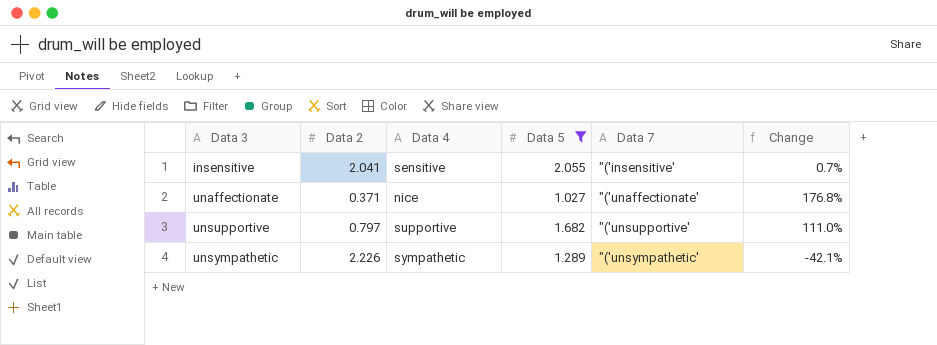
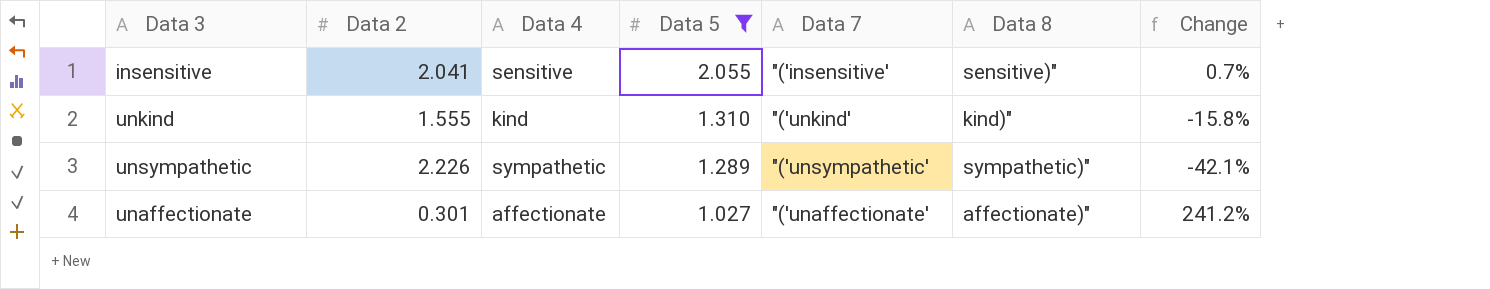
row order: Data 3 ascending -> Data 5 descending
column Data 8 | position: none -> 6
row unsupportive: 0.797 | supportive | 1.682 | "('unsupportive' | 111.0% -> none
row unkind: none -> 1.555 | kind | 1.310 | "('unkind' | kind)" | -15.8%
unaffectionate | Data 2: 0.371 -> 0.301
unaffectionate | Data 4: nice -> affectionate
unaffectionate | Change: 176.8% -> 241.2%

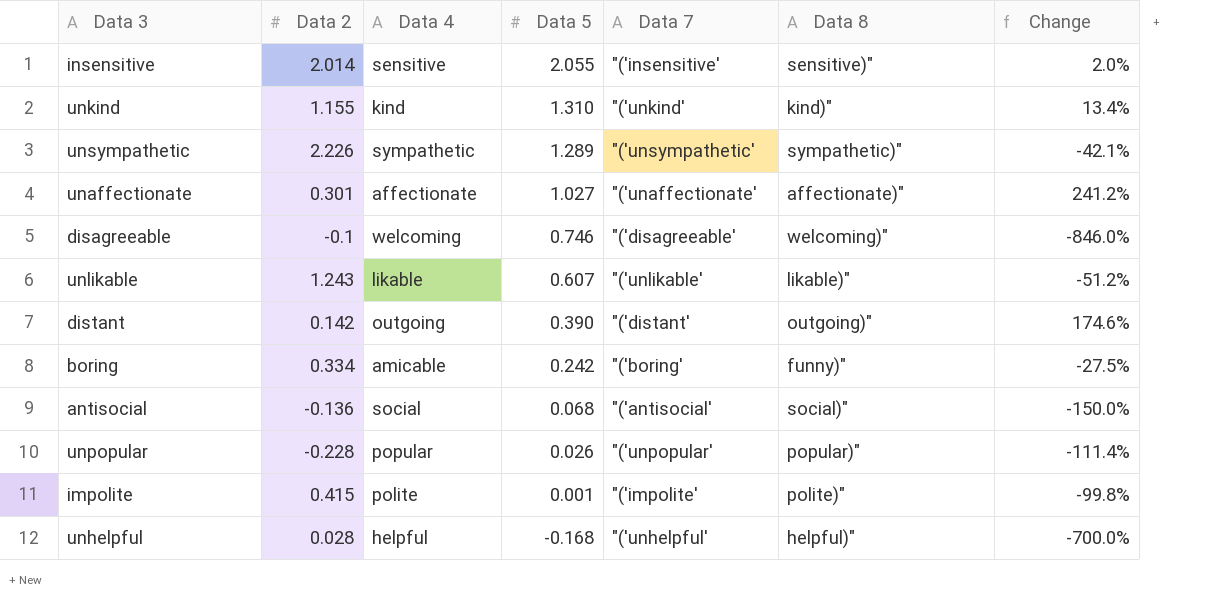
filter: Data 5 >= 1.027 -> none
insensitive | Data 2: 2.041 -> 2.014
insensitive | Change: 0.7% -> 2.0%
unkind | Data 2: 1.555 -> 1.155
unkind | Change: -15.8% -> 13.4%

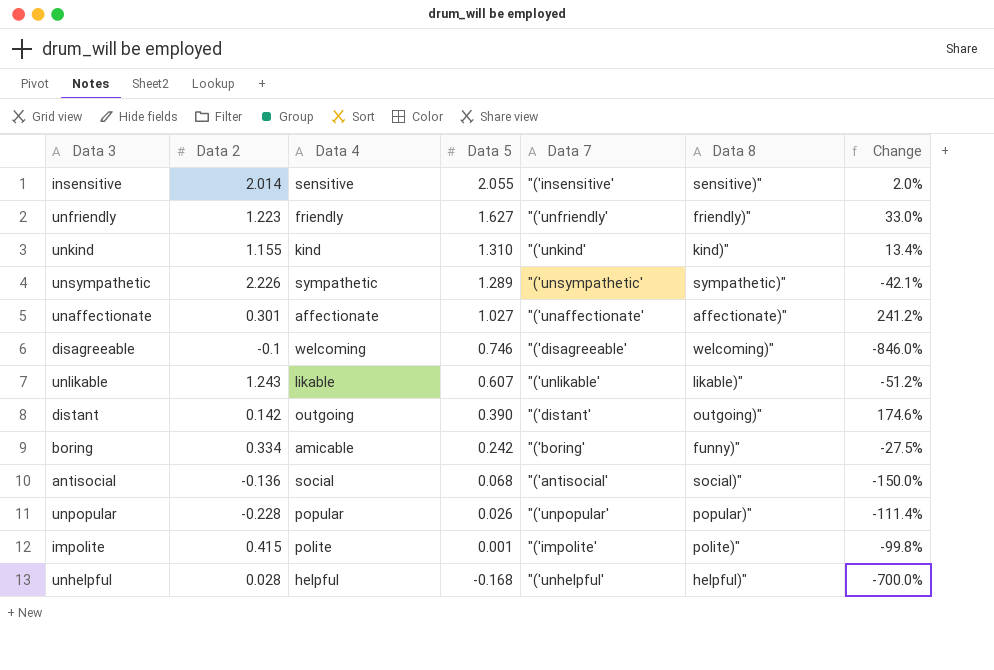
row unfriendly: none -> 1.223 | friendly | 1.627 | "('unfriendly' | friendly)" | 33.0%

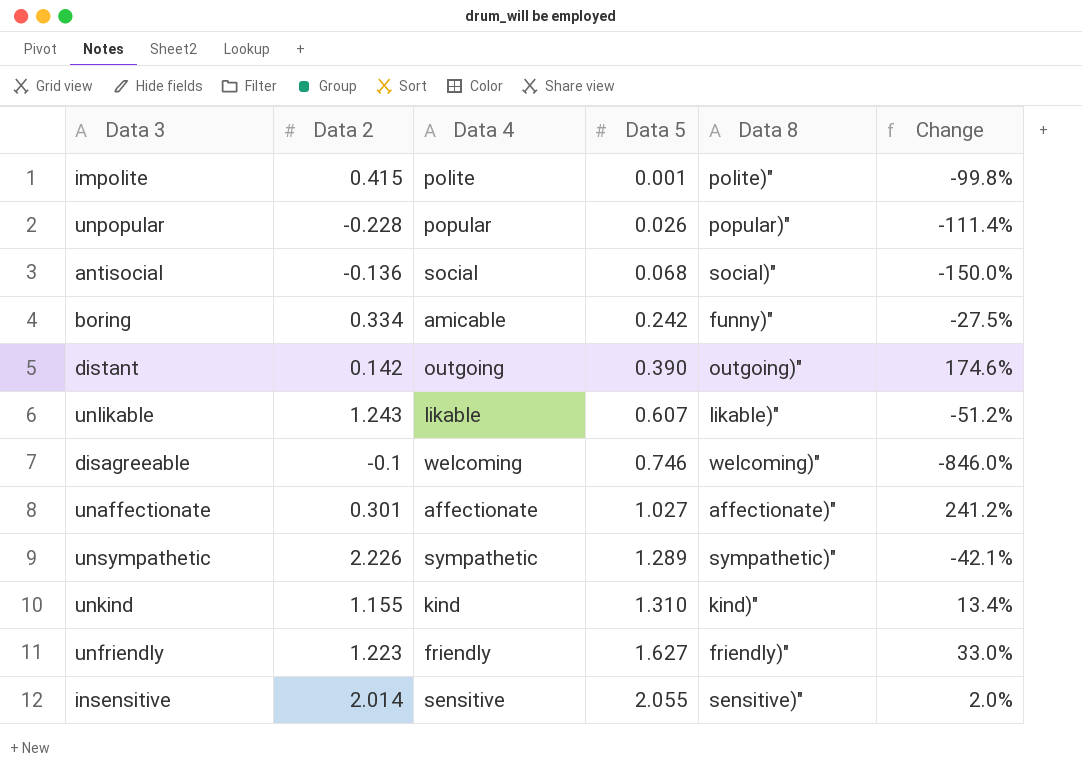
row order: Data 5 descending -> Data 5 ascending
column Data 7 | position: 5 -> none
row unhelpful: 0.028 | helpful | -0.168 | "('unhelpful' | helpful)" | -700.0% -> none

